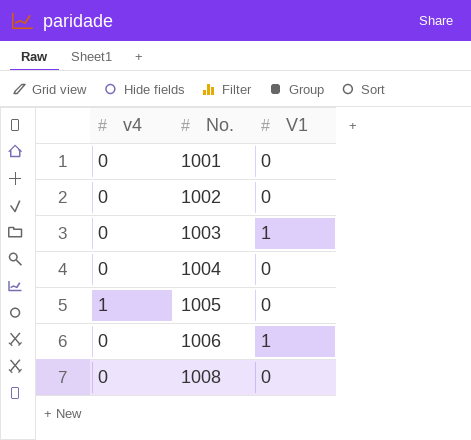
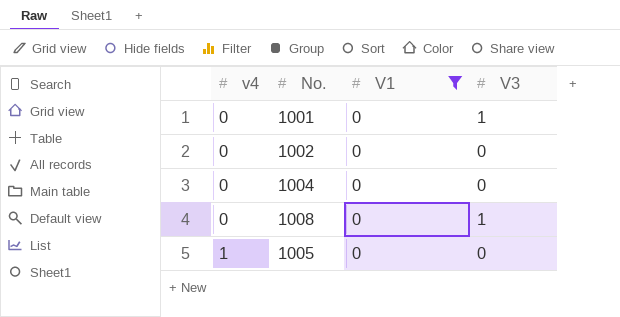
filter: none -> V1 = 0
row order: No. ascending -> v4 ascending
column V3 | position: none -> 4

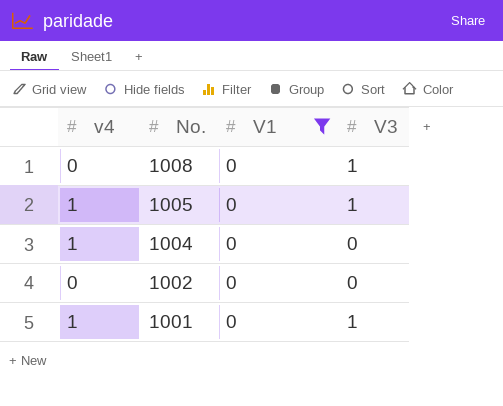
row order: v4 ascending -> No. descending
1005 | V3: 0 -> 1
1004 | v4: 0 -> 1
1001 | v4: 0 -> 1

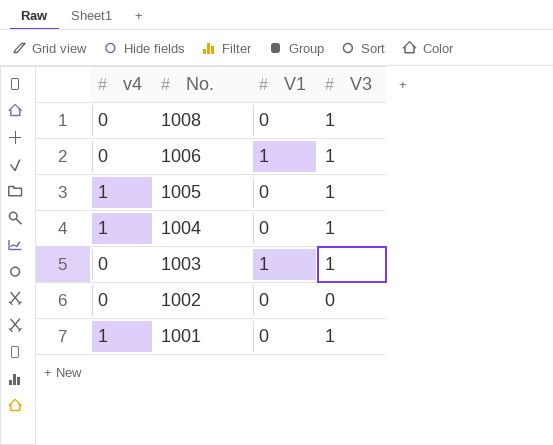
filter: V1 = 0 -> none
1004 | V3: 0 -> 1

